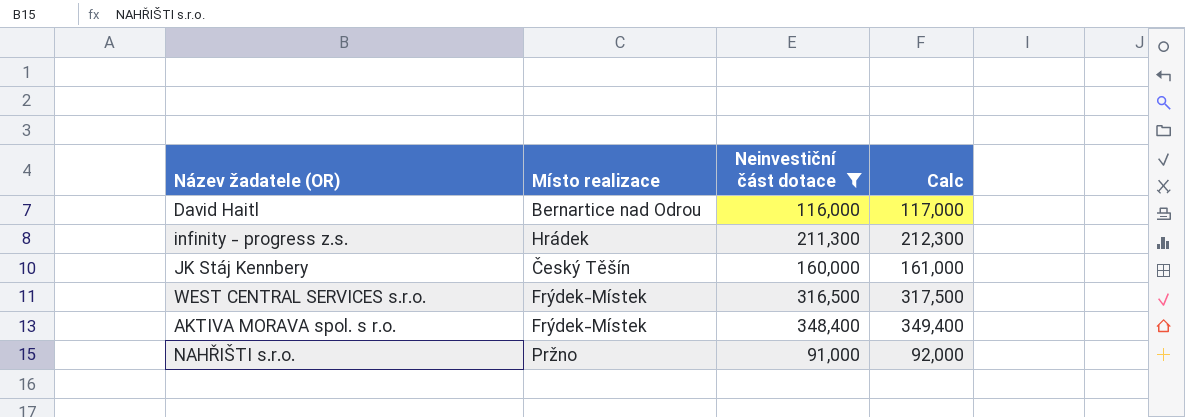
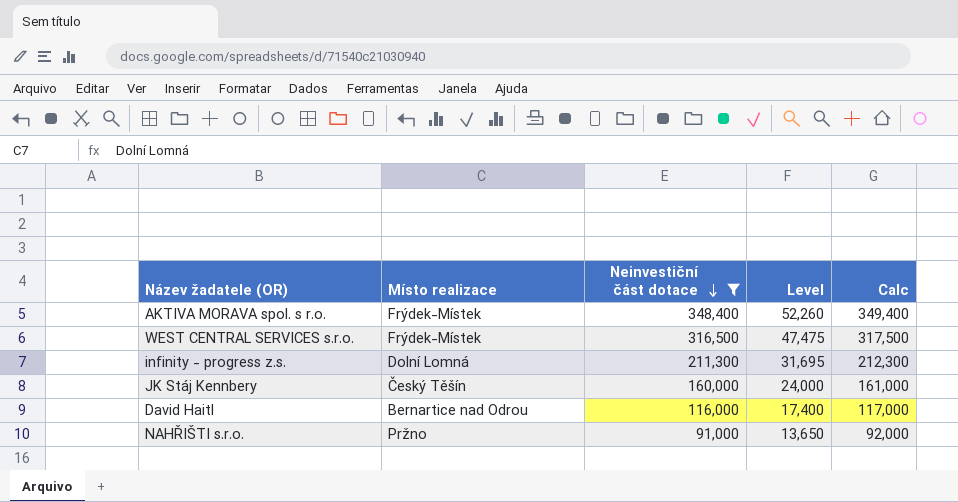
row order: none -> Neinvestiční část dotace descending
column Level | formula: none -> [Neinvestiční část dotace] * 0.15
infinity - progress z.s. | Místo realizace: Hrádek -> Dolní Lomná

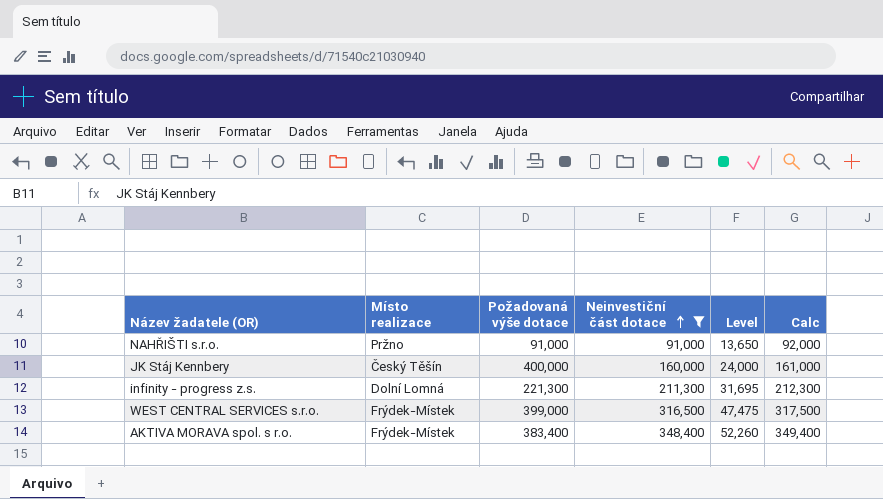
row order: Neinvestiční část dotace descending -> Neinvestiční část dotace ascending
column Požadovaná výše dotace | position: none -> 3
row David Haitl: Bernartice nad Odrou | 116,000 | 17,400 | 117,000 -> none

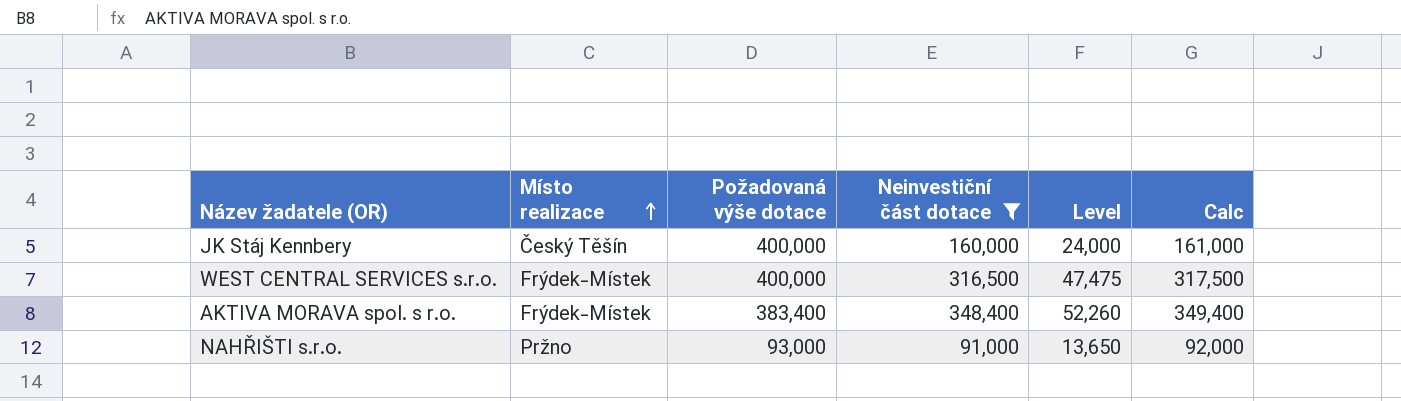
row order: Neinvestiční část dotace ascending -> Místo realizace ascending
row infinity - progress z.s.: Dolní Lomná | 221,300 | 211,300 | 31,695 | 212,300 -> none
WEST CENTRAL SERVICES s.r.o. | Požadovaná výše dotace: 399,000 -> 400,000
NAHŘIŠTI s.r.o. | Požadovaná výše dotace: 91,000 -> 93,000

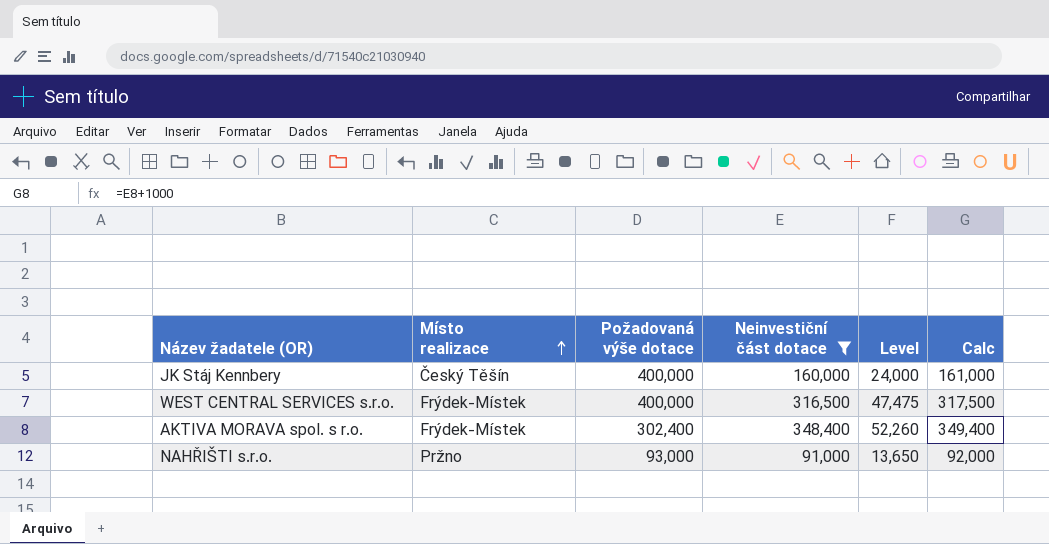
AKTIVA MORAVA spol. s r.o. | Požadovaná výše dotace: 383,400 -> 302,400

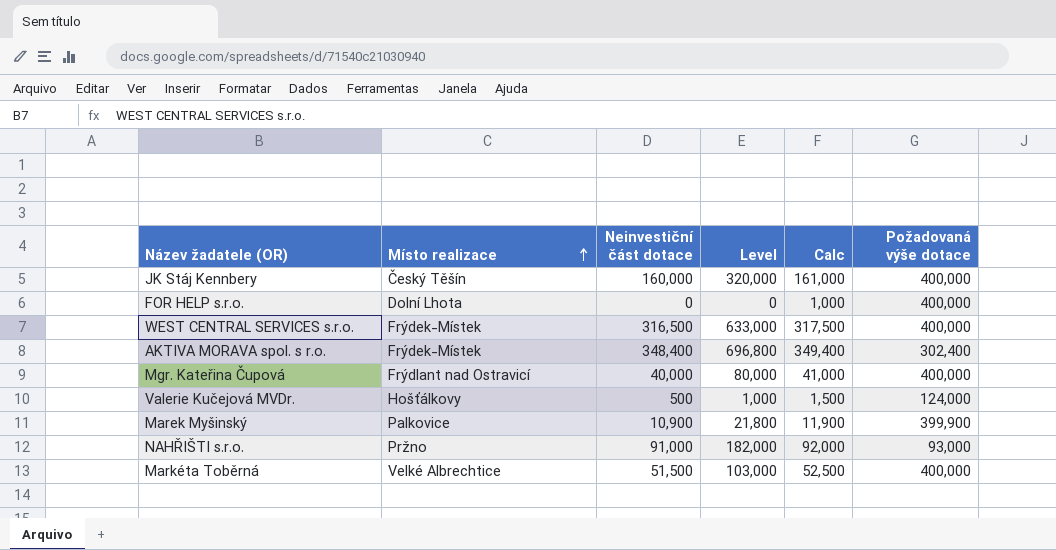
filter: Neinvestiční část dotace >= 91,000 -> none
column Level | formula: [Neinvestiční část dotace] * 0.15 -> [Neinvestiční část dotace] * 2
column Požadovaná výše dotace | position: 3 -> 6

